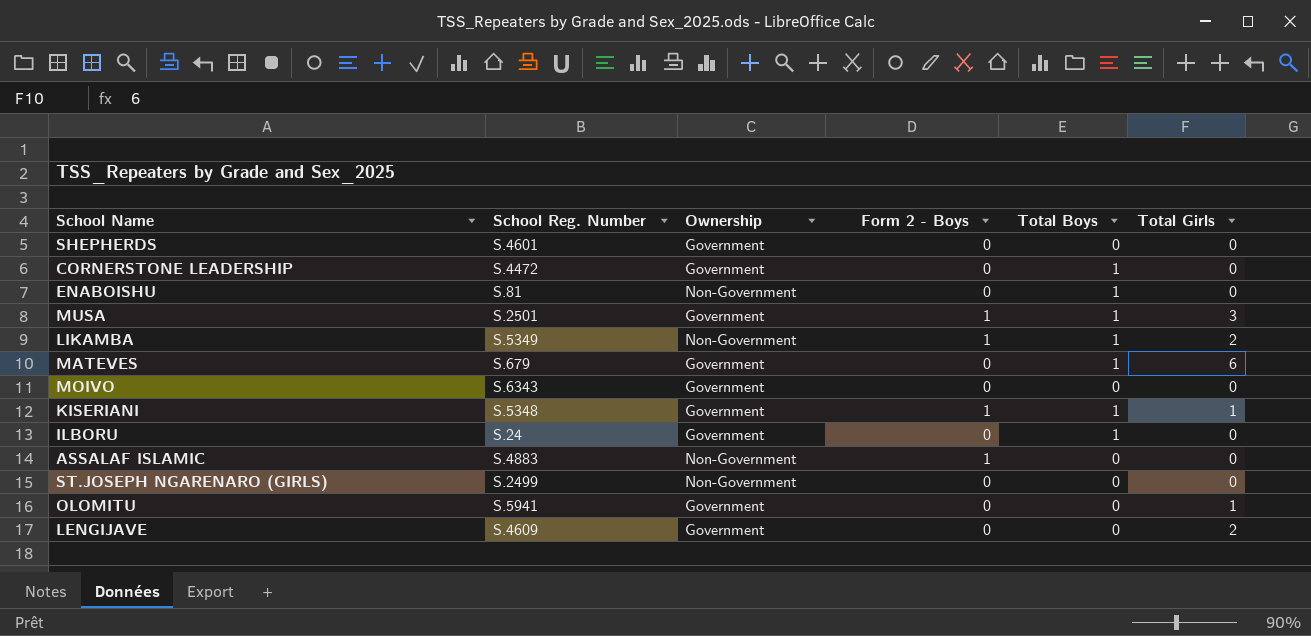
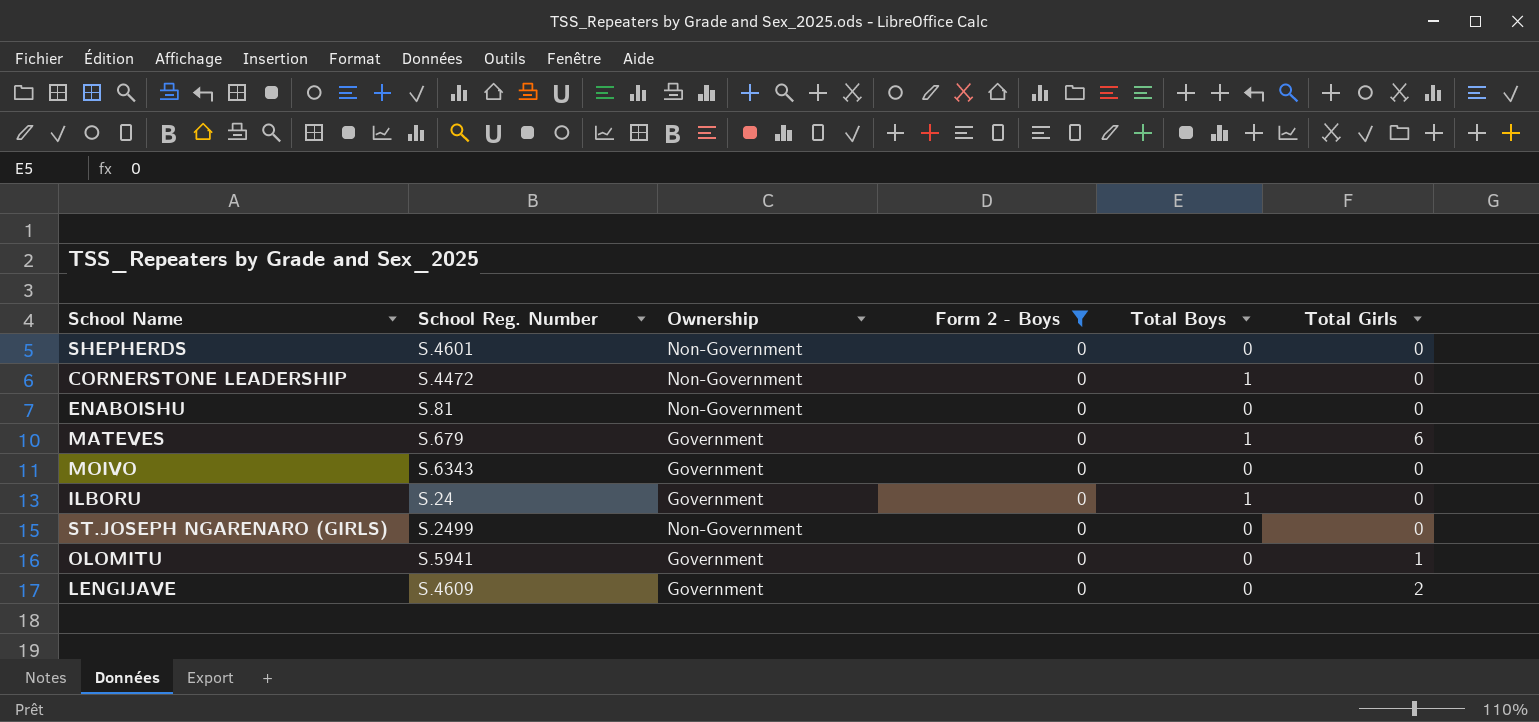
filter: none -> Form 2 - Boys = 0
SHEPHERDS | Ownership: Government -> Non-Government
CORNERSTONE LEADERSHIP | Ownership: Government -> Non-Government
ENABOISHU | Total Boys: 1 -> 0

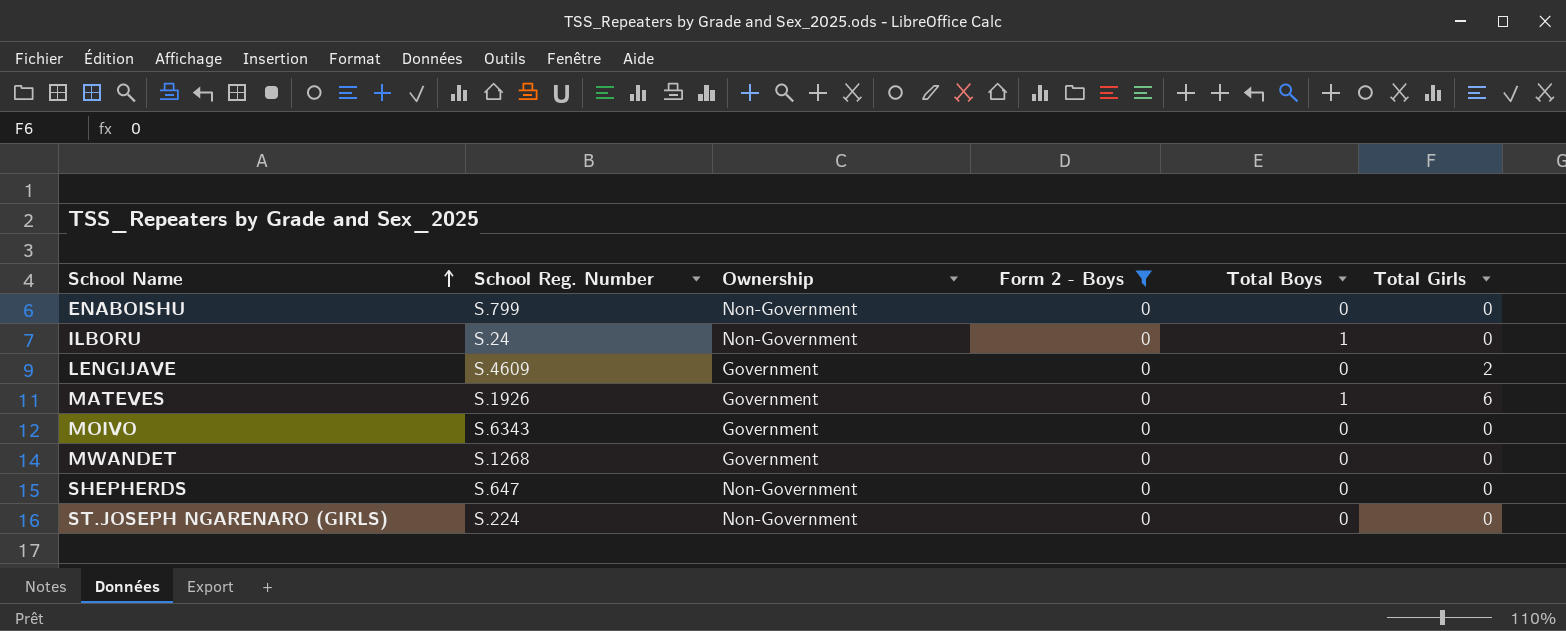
row order: none -> School Name ascending
row CORNERSTONE LEADERSHIP: S.4472 | Non-Government | 0 | 1 | 0 -> none
row OLOMITU: S.5941 | Government | 0 | 0 | 1 -> none
ENABOISHU | School Reg. Number: S.81 -> S.799
ILBORU | Ownership: Government -> Non-Government
MATEVES | School Reg. Number: S.679 -> S.1926
row MWANDET: none -> S.1268 | Government | 0 | 0 | 0
SHEPHERDS | School Reg. Number: S.4601 -> S.647
ST.JOSEPH NGARENARO (GIRLS) | School Reg. Number: S.2499 -> S.224

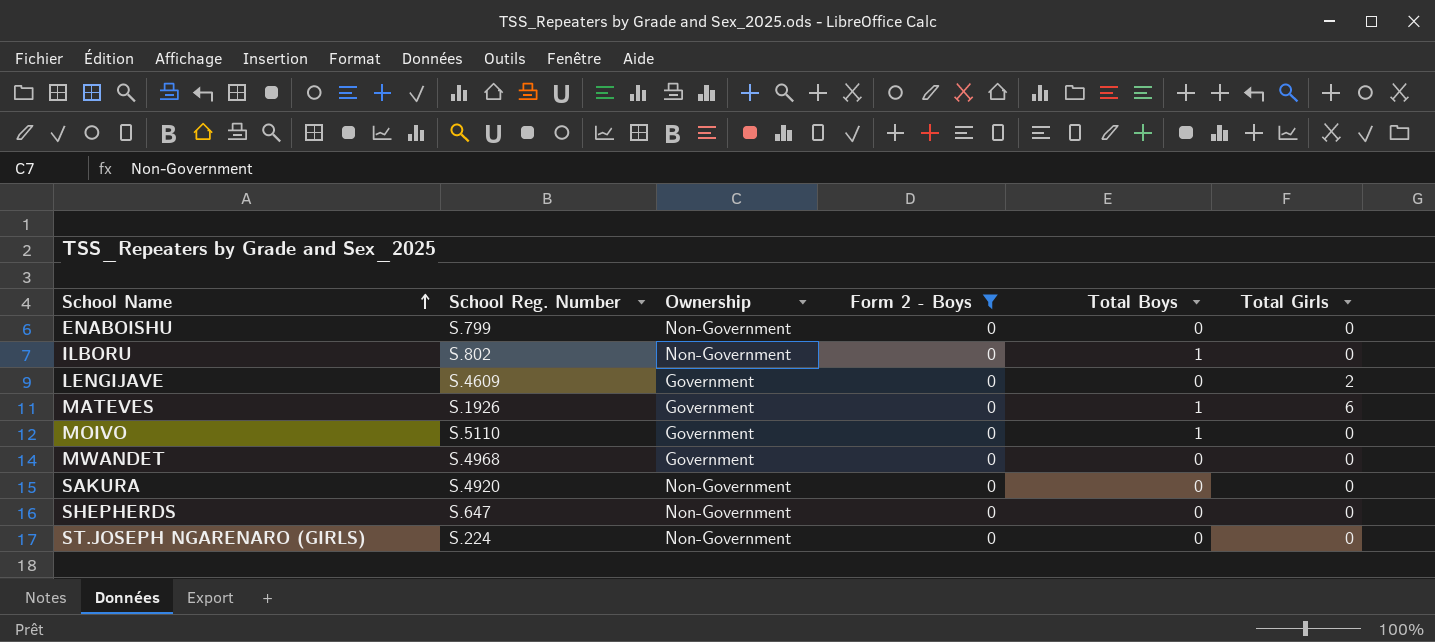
ILBORU | School Reg. Number: S.24 -> S.802
MOIVO | School Reg. Number: S.6343 -> S.5110
MOIVO | Total Boys: 0 -> 1
MWANDET | School Reg. Number: S.1268 -> S.4968
row SAKURA: none -> S.4920 | Non-Government | 0 | 0 | 0

